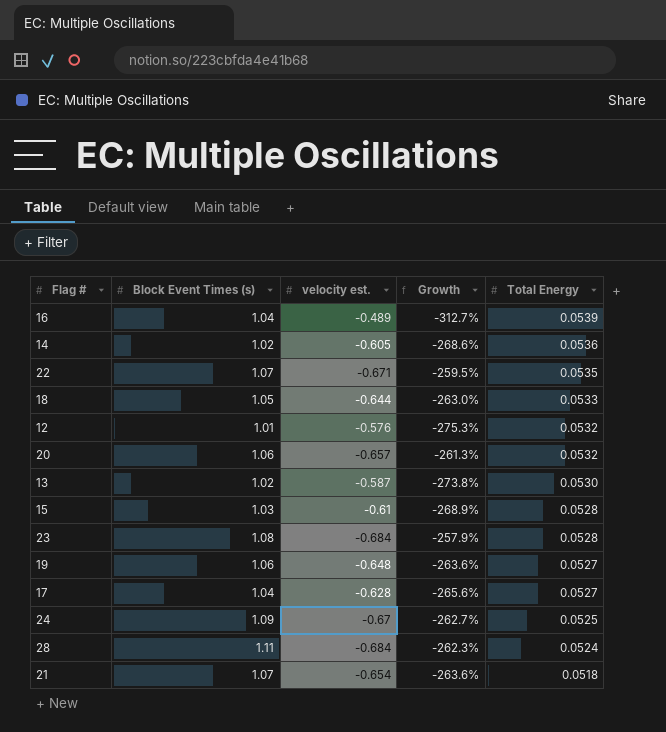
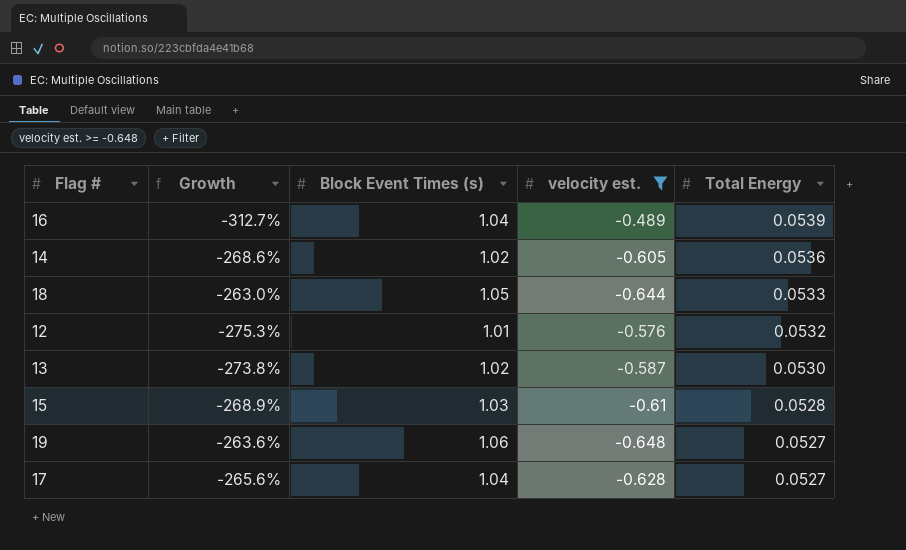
filter: none -> velocity est. >= -0.648
column Growth | position: 4 -> 2

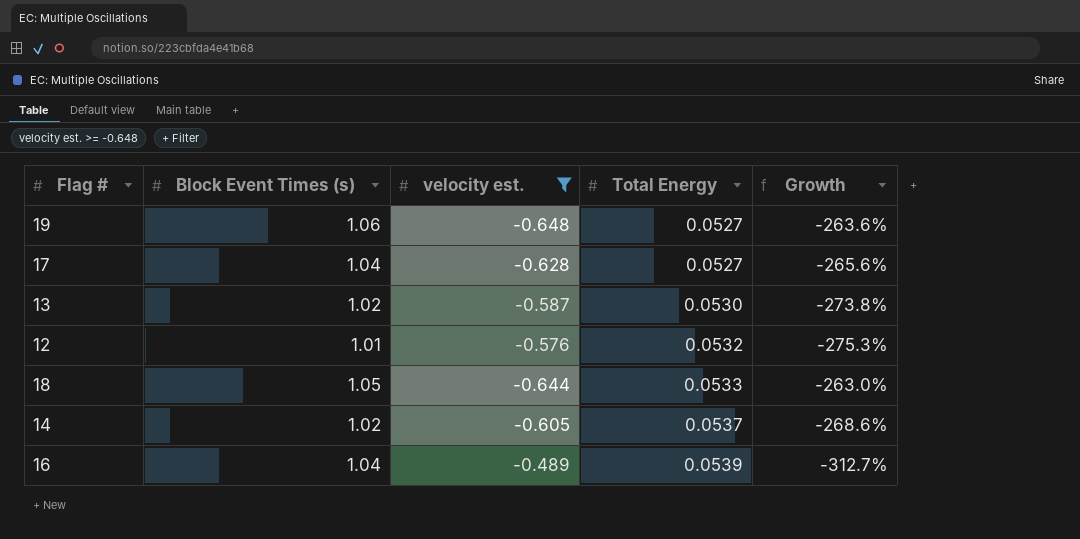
row order: Total Energy descending -> Total Energy ascending
column Growth | position: 2 -> 5
row 15: -268.9% | 1.03 | -0.61 | 0.0528 -> none
14 | Total Energy: 0.0536 -> 0.0537

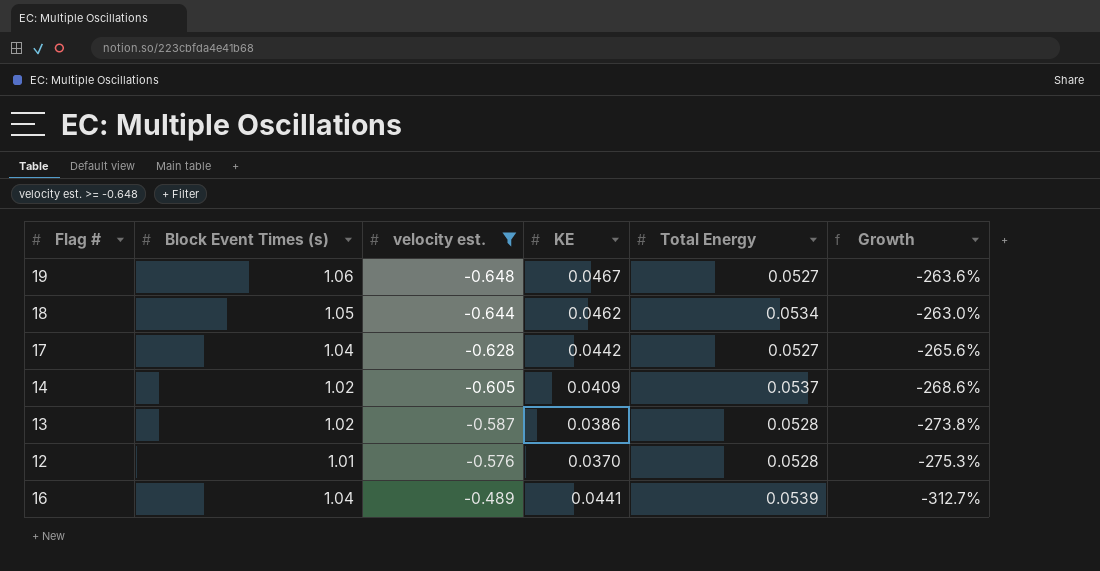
row order: Total Energy ascending -> velocity est. ascending
column KE | position: none -> 4
18 | Total Energy: 0.0533 -> 0.0534
13 | Total Energy: 0.0530 -> 0.0528
12 | Total Energy: 0.0532 -> 0.0528

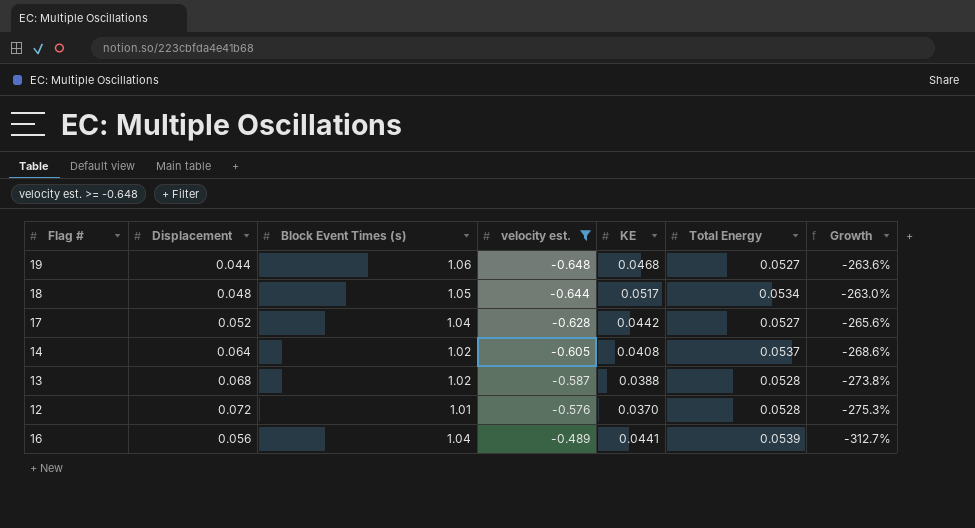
column Displacement | position: none -> 2
19 | KE: 0.0467 -> 0.0468
18 | KE: 0.0462 -> 0.0517
14 | KE: 0.0409 -> 0.0408
13 | KE: 0.0386 -> 0.0388

